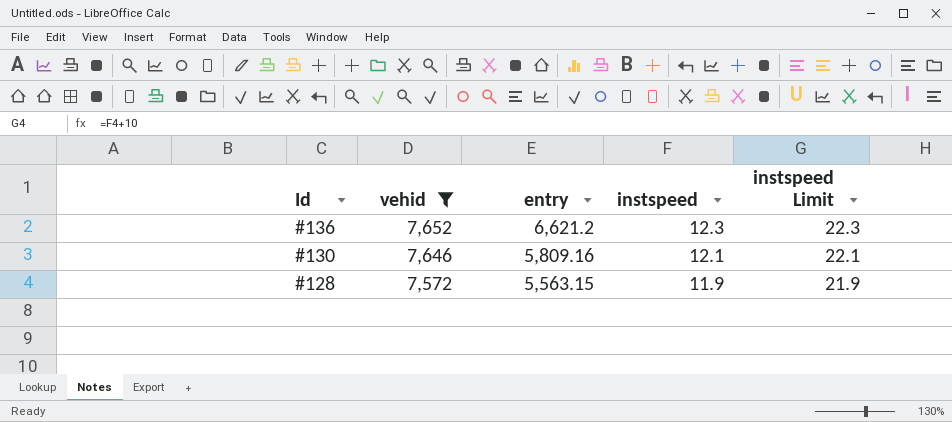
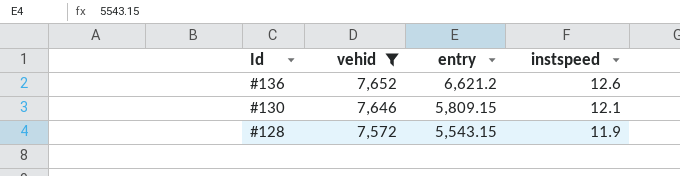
column instspeed Limit | formula: [instspeed] + 10 -> none
#136 | instspeed: 12.3 -> 12.6
#130 | entry: 5,809.16 -> 5,809.15
#128 | entry: 5,563.15 -> 5,543.15

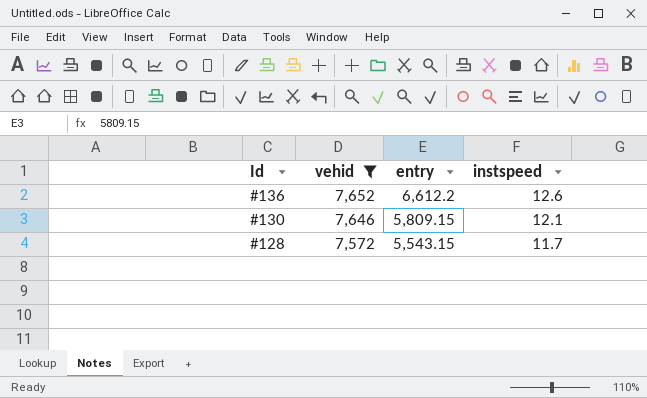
#136 | entry: 6,621.2 -> 6,612.2
#128 | instspeed: 11.9 -> 11.7

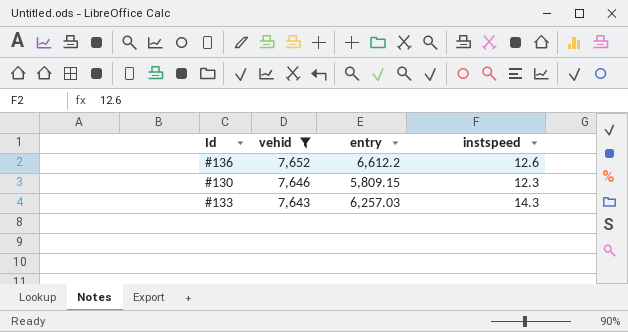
row #128: 7,572 | 5,543.15 | 11.7 -> none
#130 | instspeed: 12.1 -> 12.3
row #133: none -> 7,643 | 6,257.03 | 14.3

